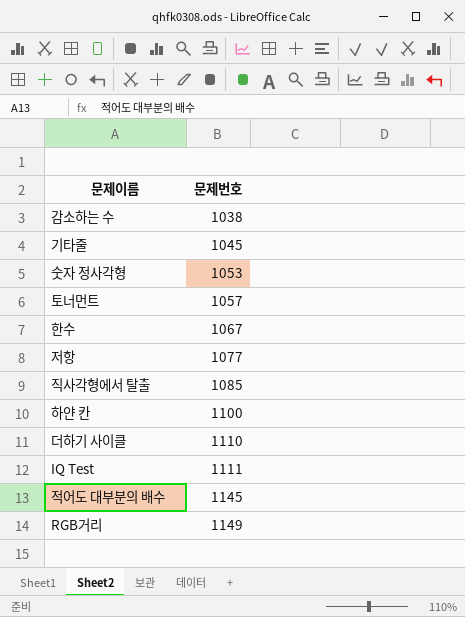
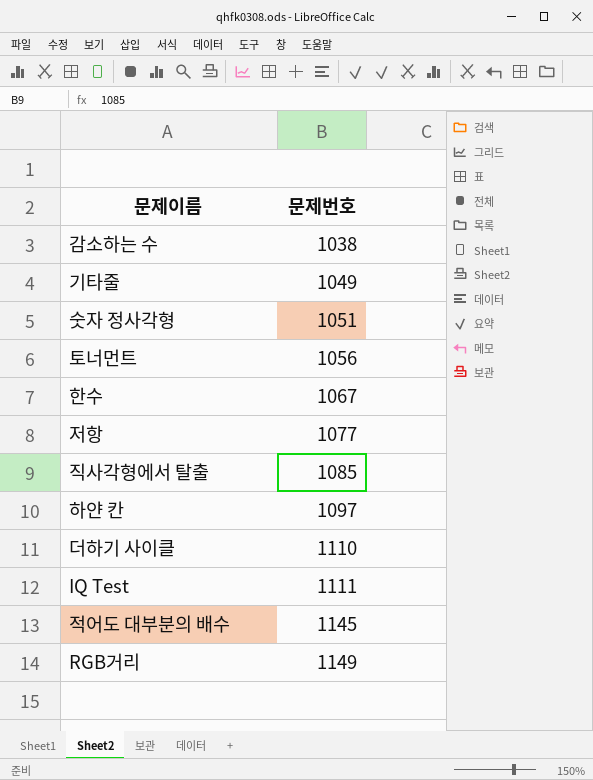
기타줄 | 문제번호: 1045 -> 1049
숫자 정사각형 | 문제번호: 1053 -> 1051
토너먼트 | 문제번호: 1057 -> 1056
하얀 칸 | 문제번호: 1100 -> 1097

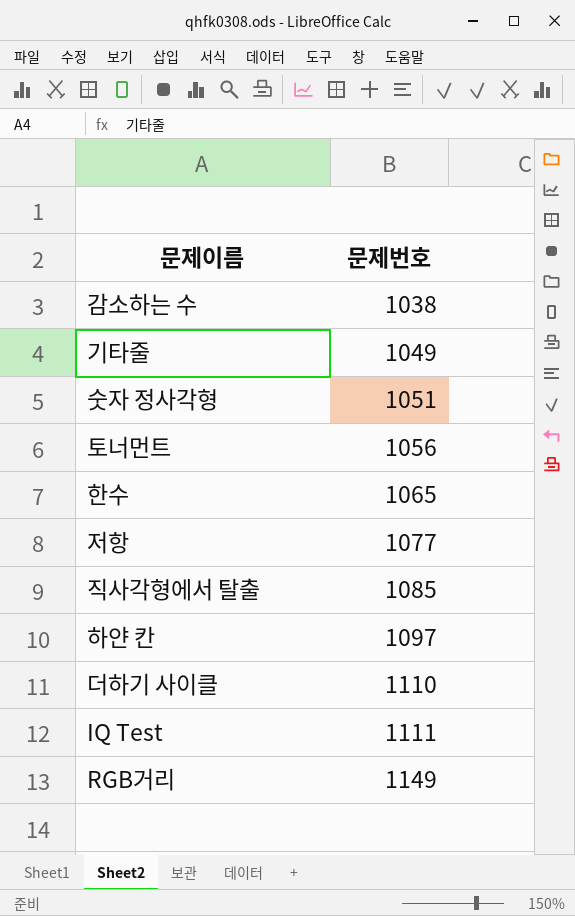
row 적어도 대부분의 배수: 1145 -> none
한수 | 문제번호: 1067 -> 1065

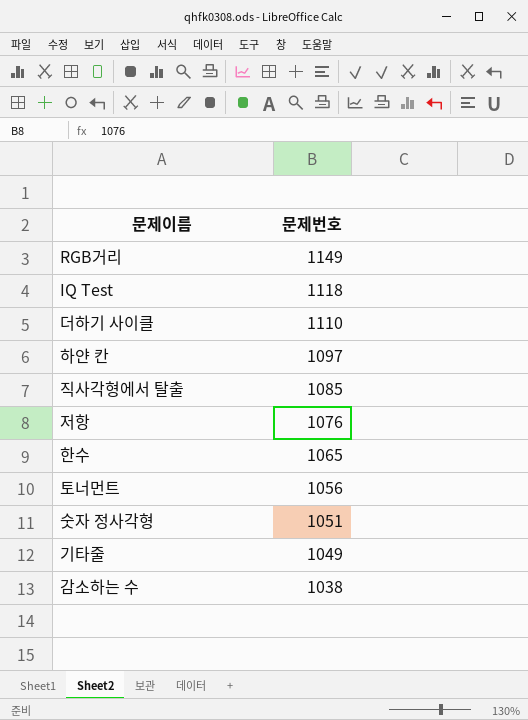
row order: 문제번호 ascending -> 문제번호 descending
IQ Test | 문제번호: 1111 -> 1118
저항 | 문제번호: 1077 -> 1076

